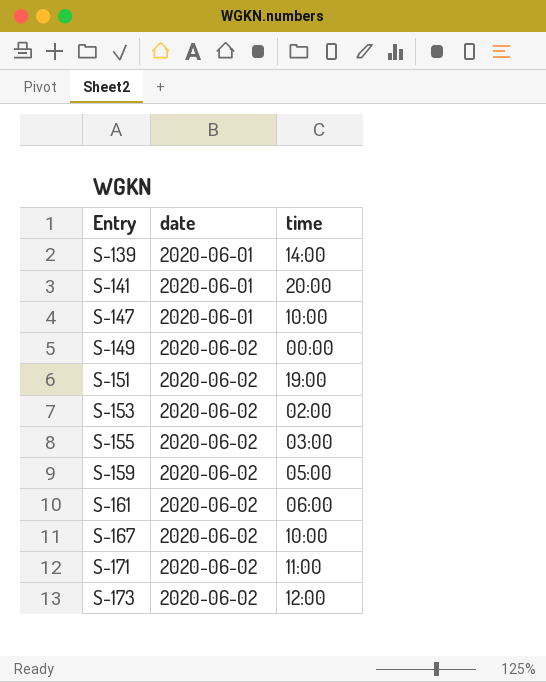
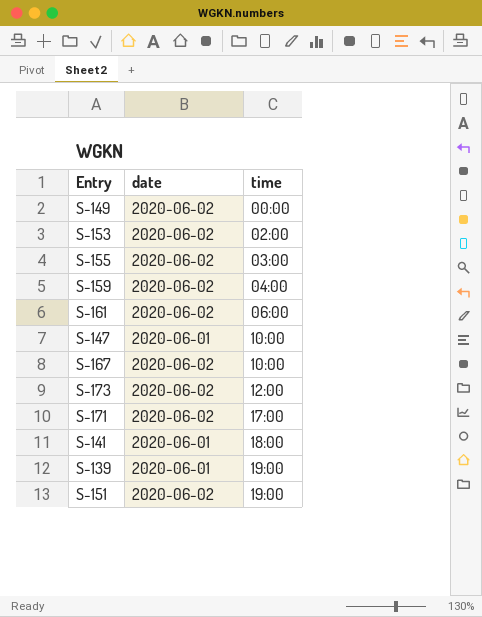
row order: Entry ascending -> time ascending
S-159 | time: 05:00 -> 04:00
S-171 | time: 11:00 -> 17:00
S-141 | time: 20:00 -> 18:00
S-139 | time: 14:00 -> 19:00

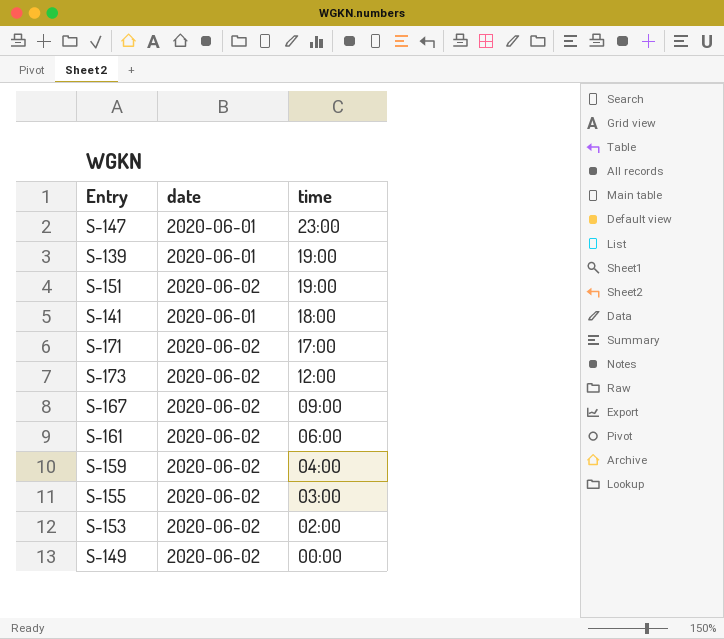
row order: time ascending -> time descending
S-147 | time: 10:00 -> 23:00
S-167 | time: 10:00 -> 09:00

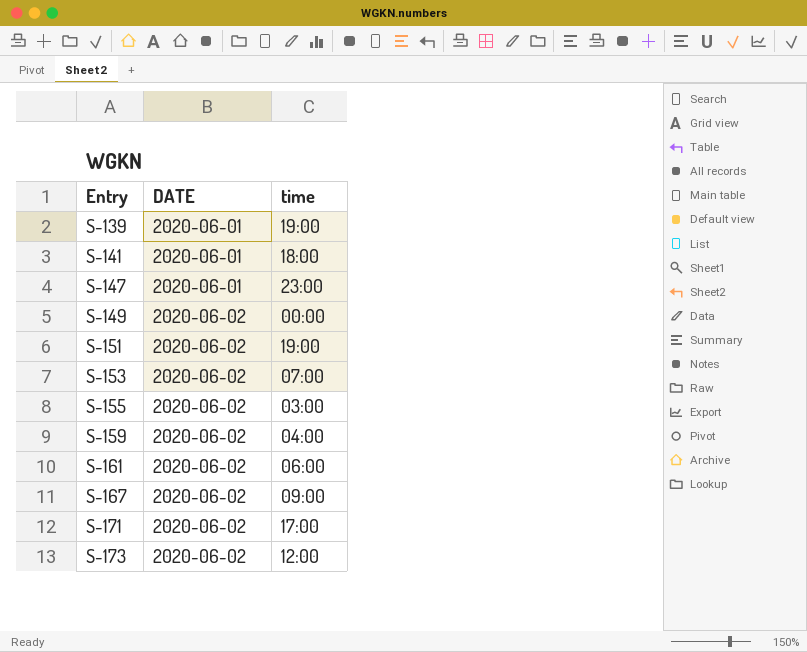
row order: time descending -> Entry ascending
column name: date -> DATE
S-153 | time: 02:00 -> 07:00

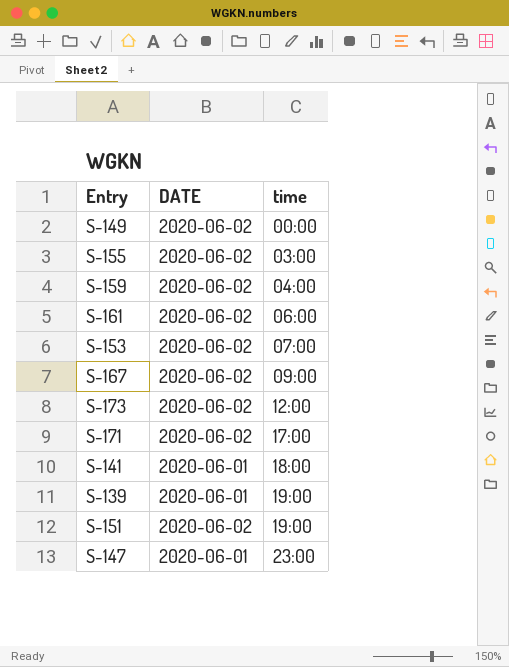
row order: Entry ascending -> time ascending

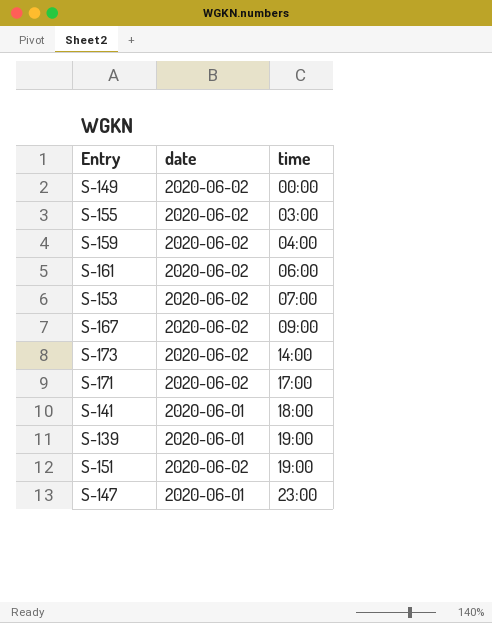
column name: DATE -> date
S-173 | time: 12:00 -> 14:00

